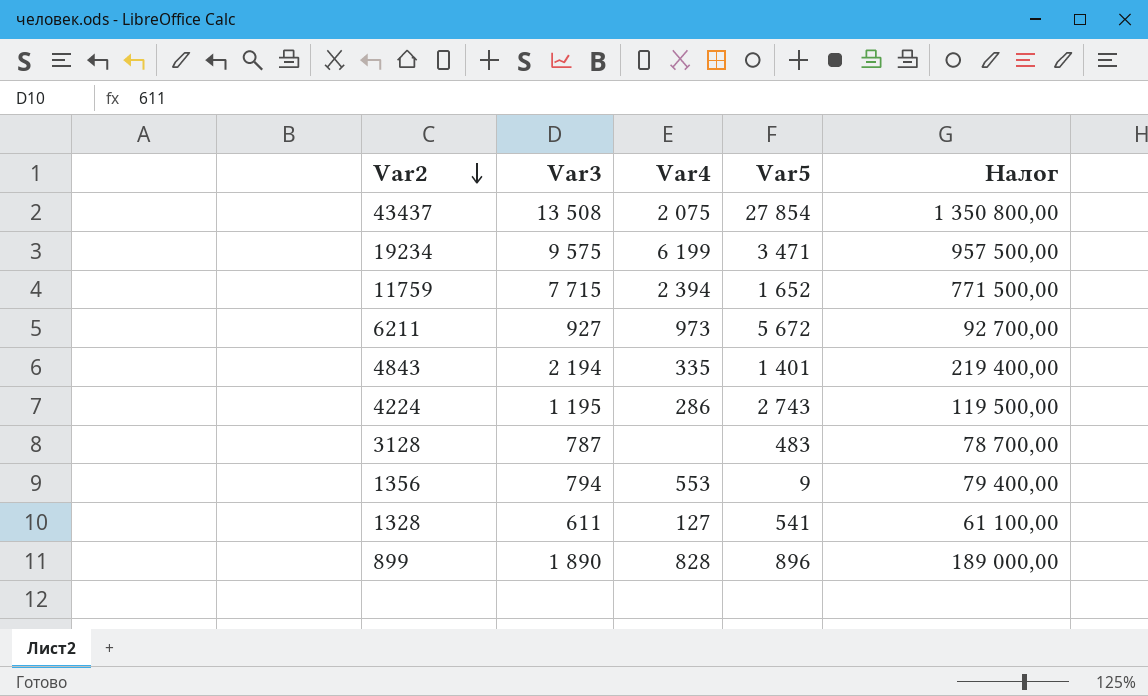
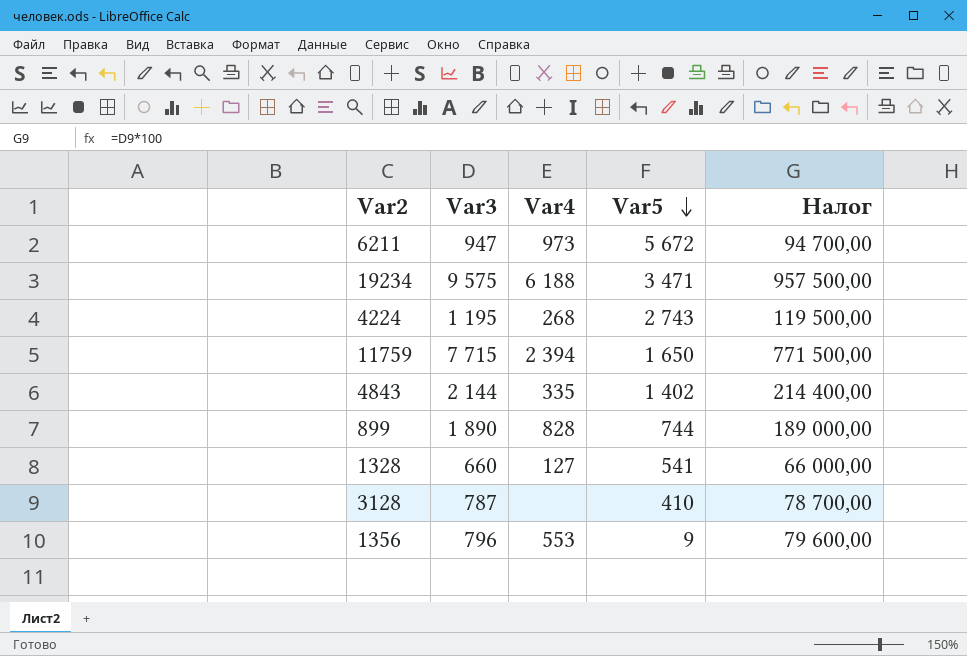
row order: Var2 descending -> Var5 descending
row 43437: 13 508 | 2 075 | 27 854 | 1 350 800,00 -> none
6211 | Var3: 927 -> 947
6211 | Налог: 92 700,00 -> 94 700,00
19234 | Var4: 6 199 -> 6 188
4224 | Var4: 286 -> 268
11759 | Var5: 1 652 -> 1 650
4843 | Var3: 2 194 -> 2 144
4843 | Var5: 1 401 -> 1 402
4843 | Налог: 219 400,00 -> 214 400,00
899 | Var5: 896 -> 744
1328 | Var3: 611 -> 660
1328 | Налог: 61 100,00 -> 66 000,00
3128 | Var5: 483 -> 410
1356 | Var3: 794 -> 796
1356 | Налог: 79 400,00 -> 79 600,00

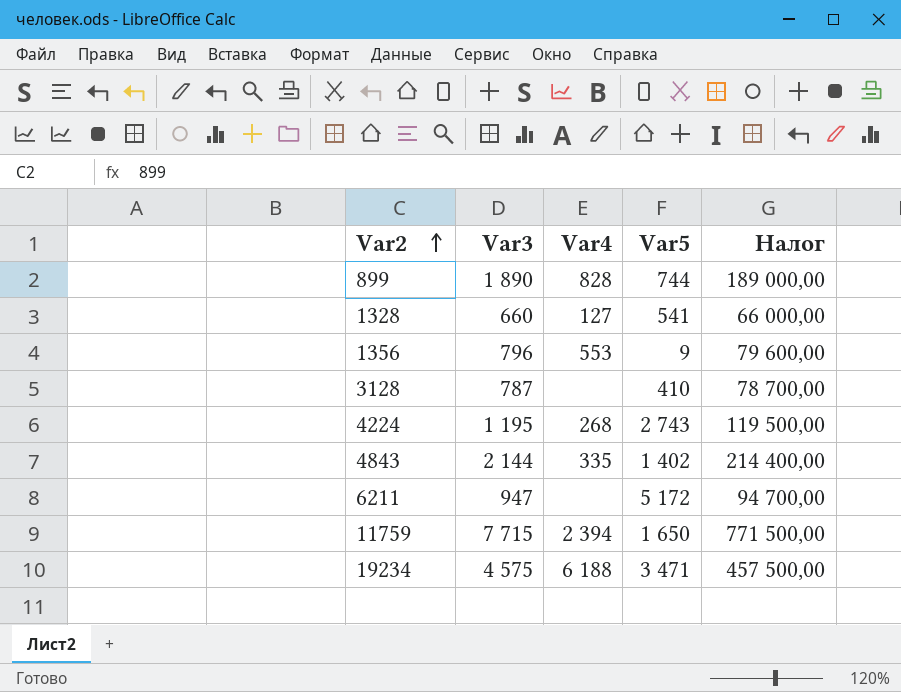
row order: Var5 descending -> Var2 ascending
6211 | Var4: 973 -> none
6211 | Var5: 5 672 -> 5 172
19234 | Var3: 9 575 -> 4 575
19234 | Налог: 957 500,00 -> 457 500,00

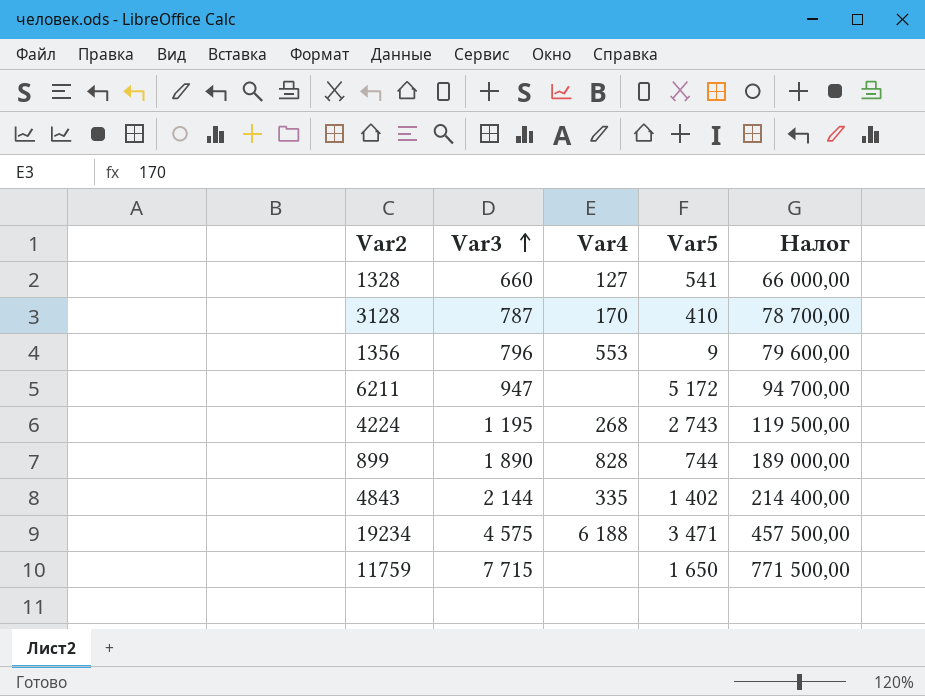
row order: Var2 ascending -> Var3 ascending
3128 | Var4: none -> 170
11759 | Var4: 2 394 -> none

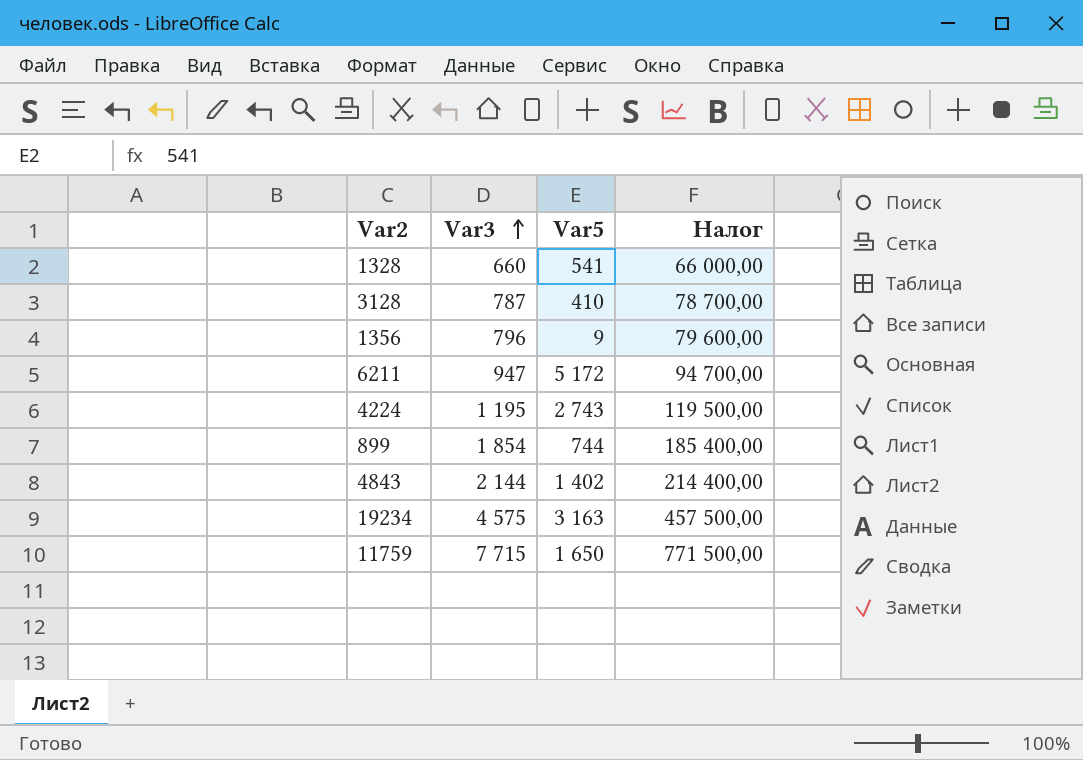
column Var4 | position: 3 -> none
899 | Var3: 1 890 -> 1 854
899 | Налог: 189 000,00 -> 185 400,00
19234 | Var5: 3 471 -> 3 163

